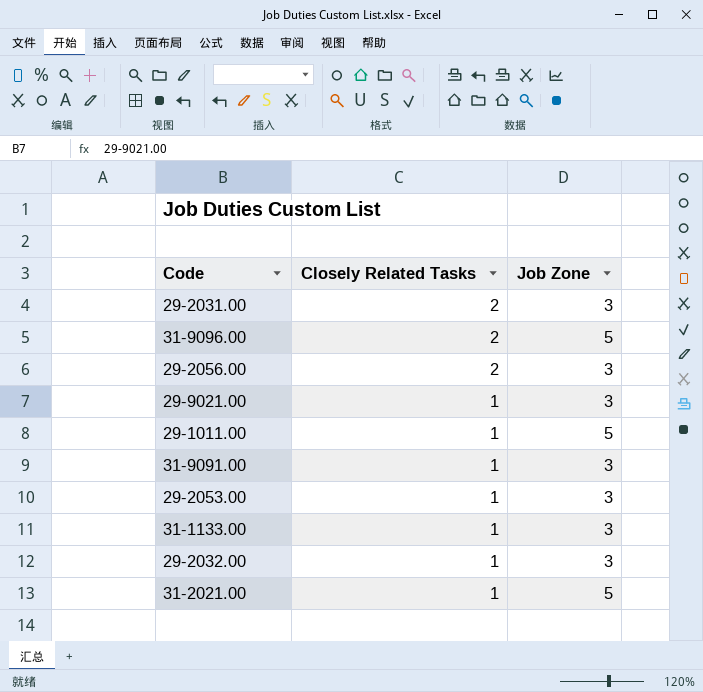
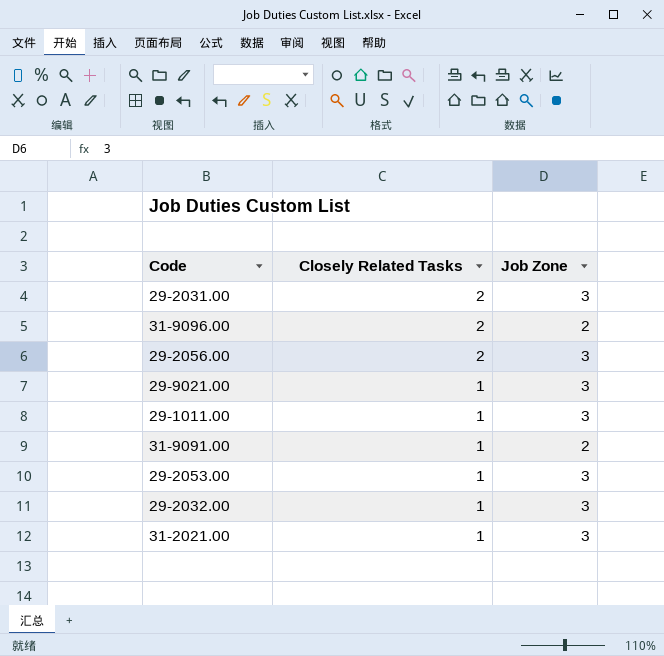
row 31-1133.00: 1 | 3 -> none
31-9096.00 | Job Zone: 5 -> 2
29-1011.00 | Job Zone: 5 -> 3
31-9091.00 | Job Zone: 3 -> 2
31-2021.00 | Job Zone: 5 -> 3

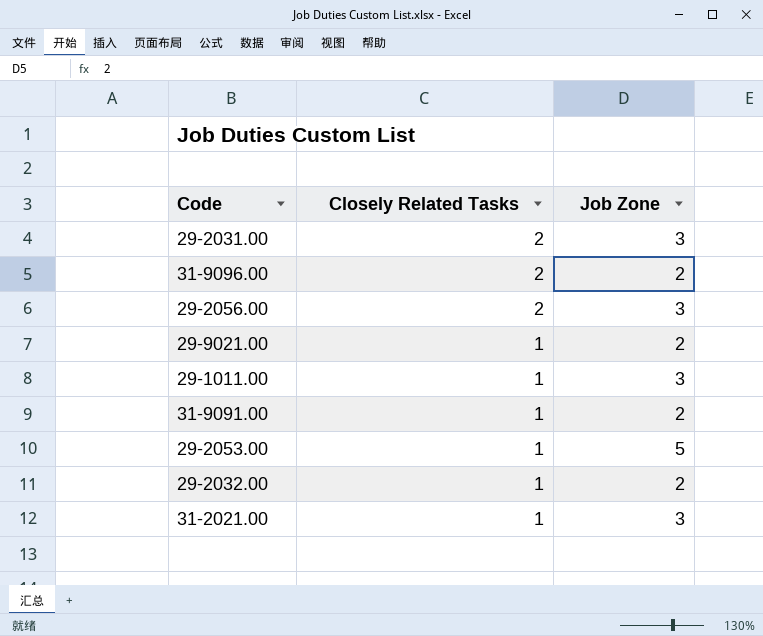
29-9021.00 | Job Zone: 3 -> 2
29-2053.00 | Job Zone: 3 -> 5
29-2032.00 | Job Zone: 3 -> 2

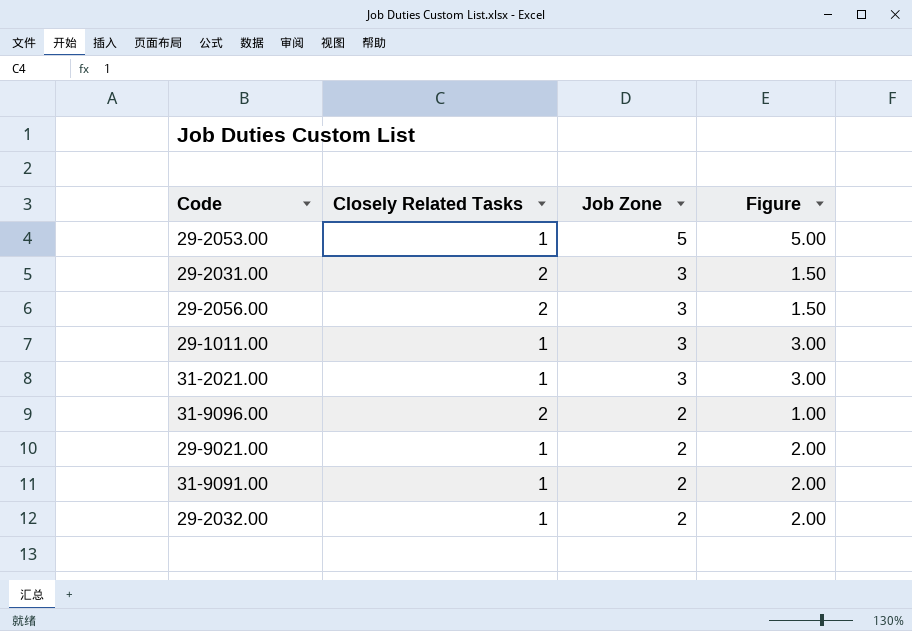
row order: Closely Related Tasks descending -> Job Zone descending
column Figure | formula: none -> [Job Zone] / [Closely Related Tasks]

